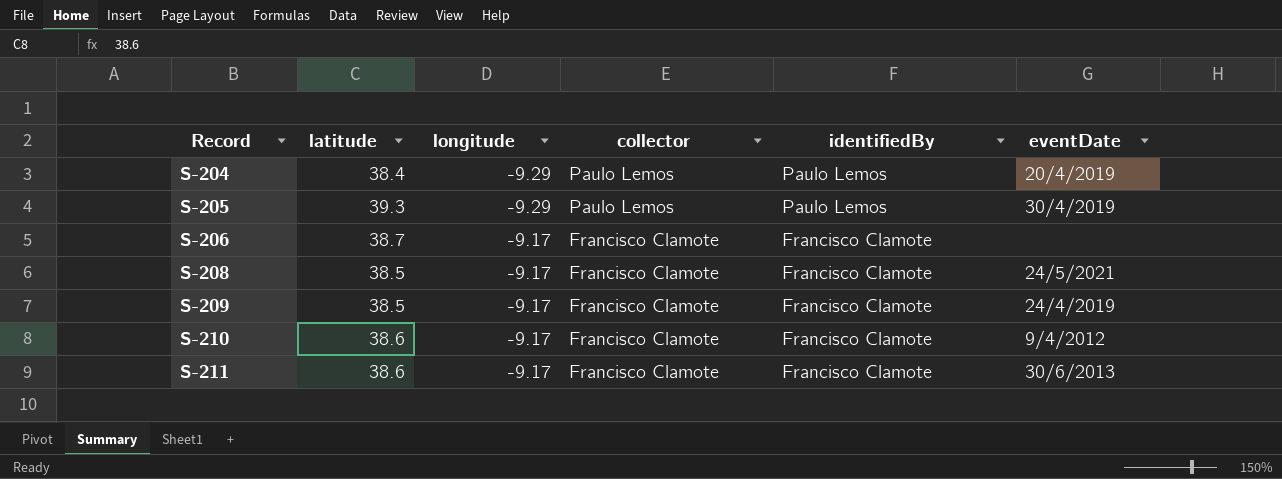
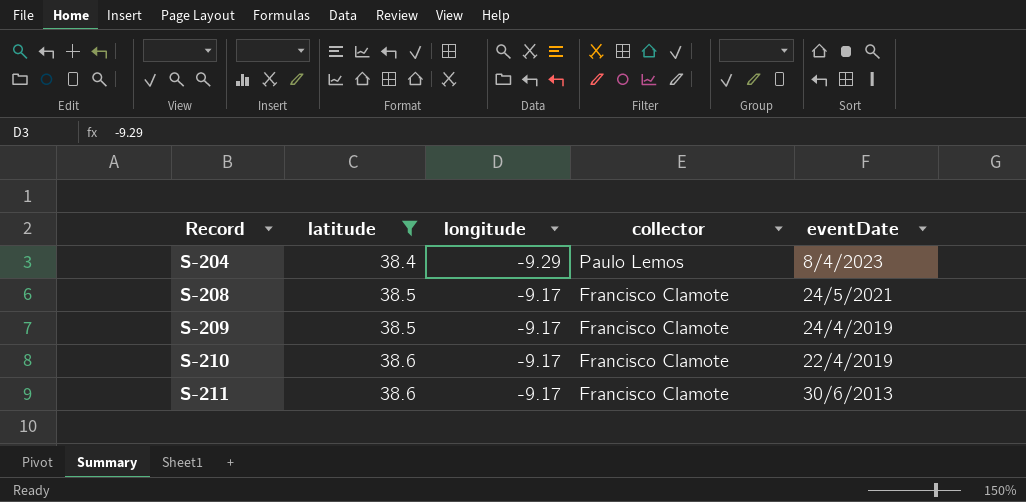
filter: none -> latitude <= 38.6
column identifiedBy | position: 5 -> none
S-204 | eventDate: 20/4/2019 -> 8/4/2023
S-210 | eventDate: 9/4/2012 -> 22/4/2019

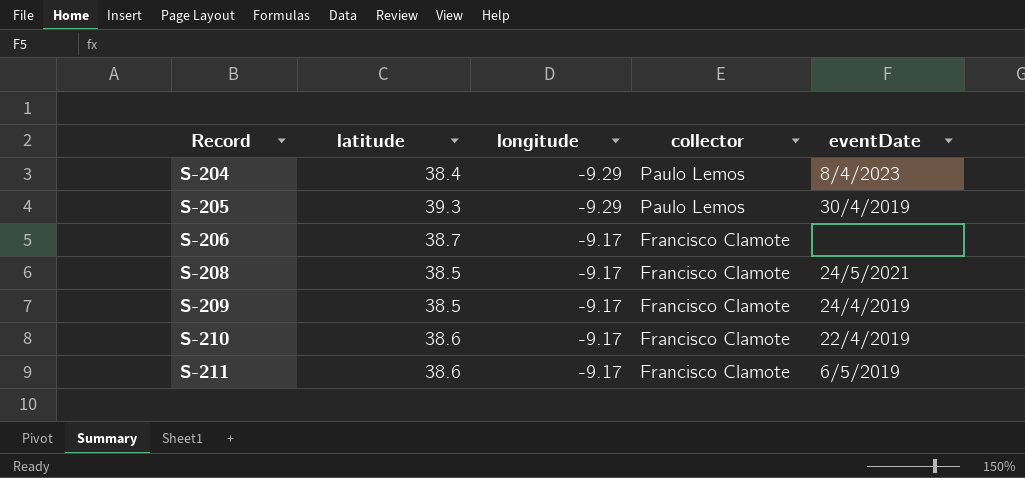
filter: latitude <= 38.6 -> none
S-211 | eventDate: 30/6/2013 -> 6/5/2019

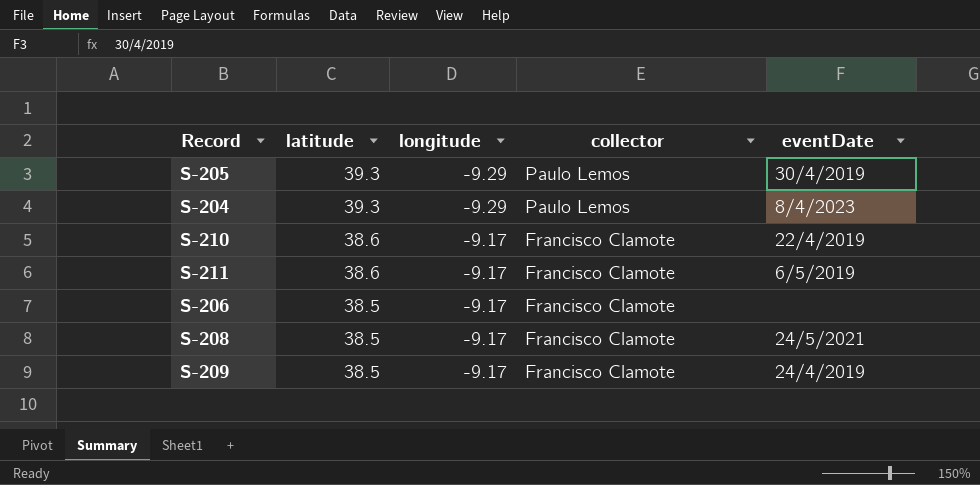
row order: Record ascending -> latitude descending
S-204 | latitude: 38.4 -> 39.3
S-206 | latitude: 38.7 -> 38.5

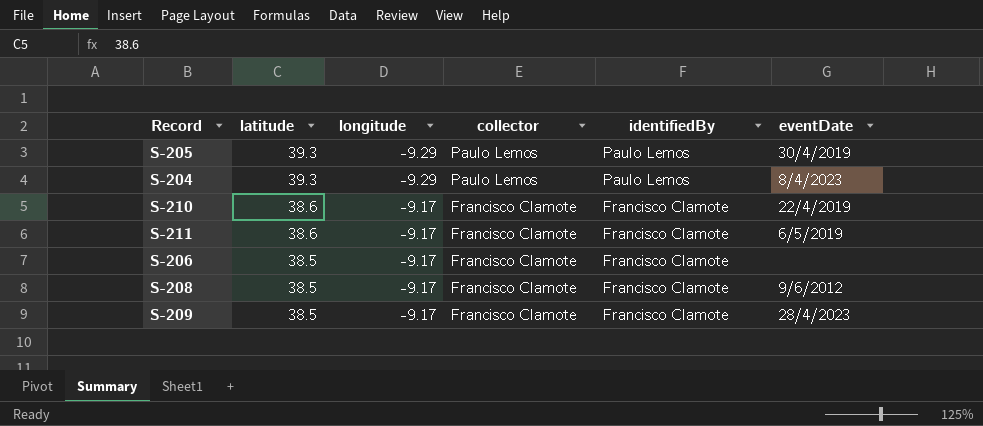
column identifiedBy | position: none -> 5
S-208 | eventDate: 24/5/2021 -> 9/6/2012
S-209 | eventDate: 24/4/2019 -> 28/4/2023

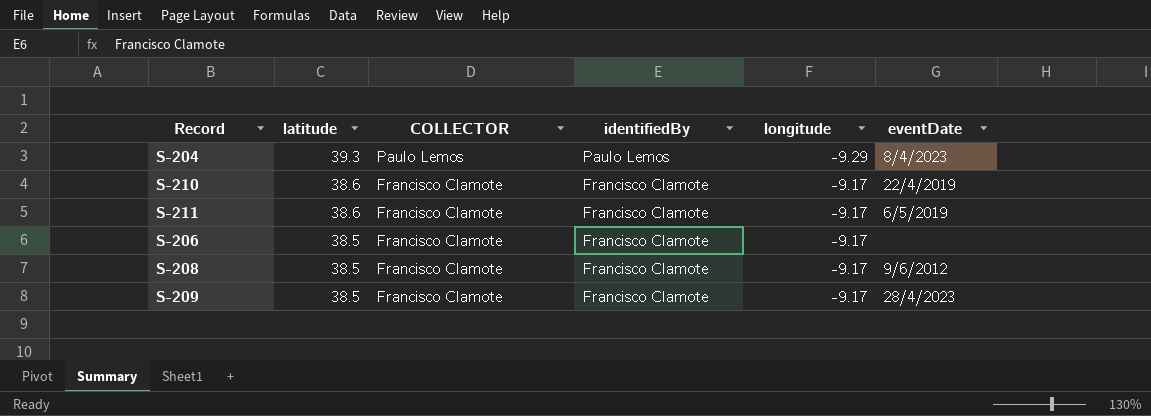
column name: collector -> COLLECTOR
column longitude | position: 3 -> 5
row S-205: 39.3 | -9.29 | Paulo Lemos | Paulo Lemos | 30/4/2019 -> none

